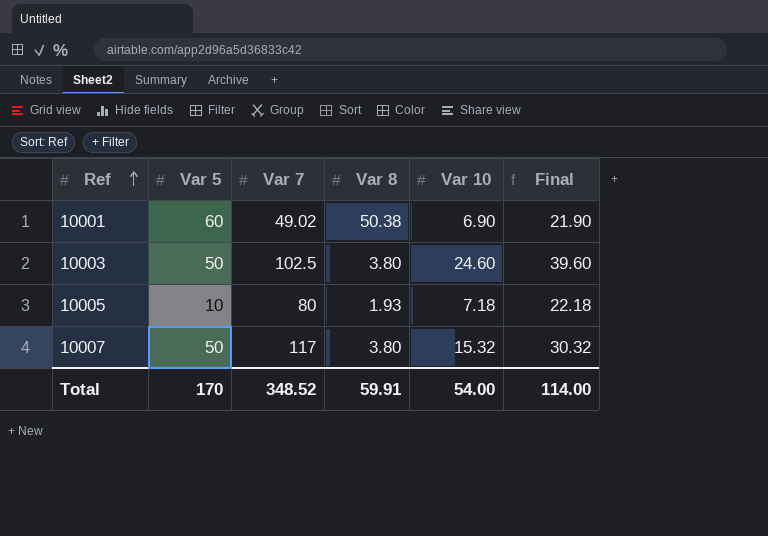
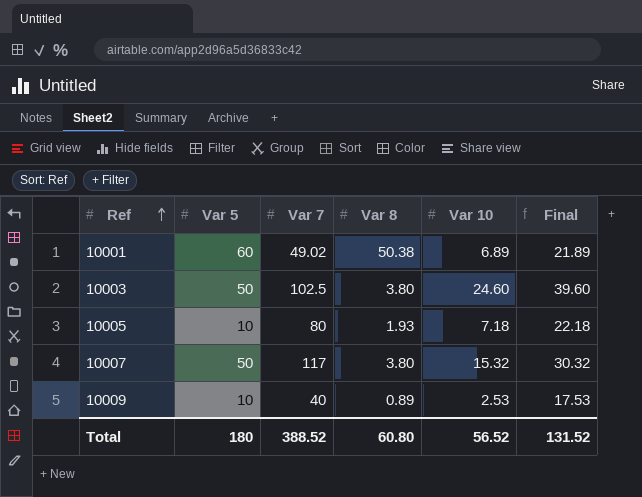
10001 | Var 10: 6.90 -> 6.89
10001 | Final: 21.90 -> 21.89
row 10009: none -> 10 | 40 | 0.89 | 2.53 | 17.53
Total | Var 5: 170 -> 180
Total | Var 7: 348.52 -> 388.52
Total | Var 8: 59.91 -> 60.80
Total | Var 10: 54.00 -> 56.52
Total | Final: 114.00 -> 131.52

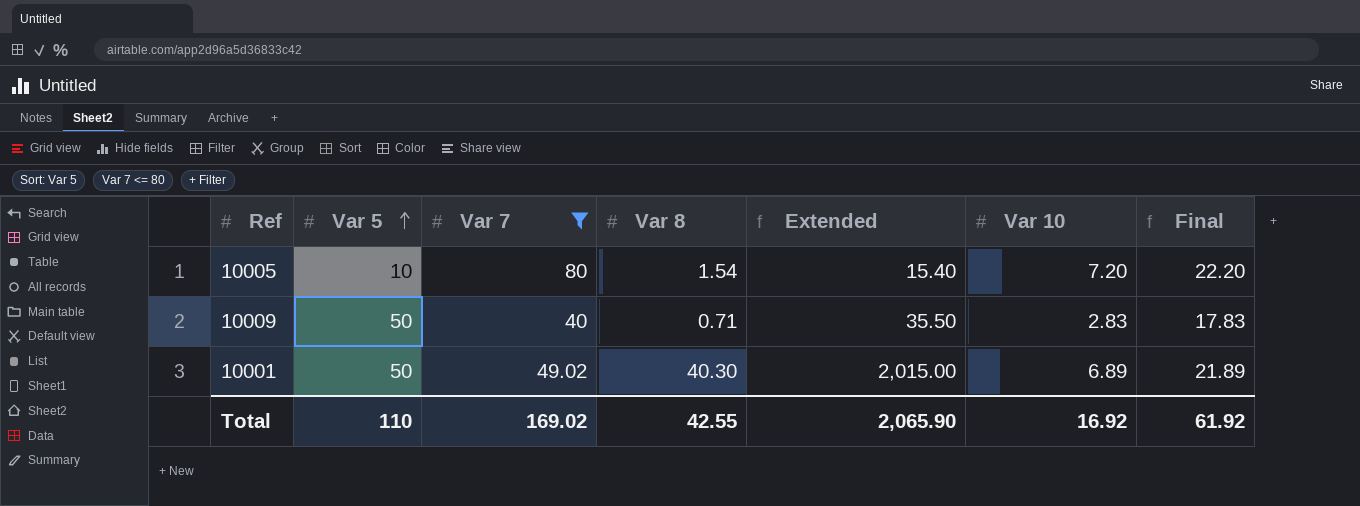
filter: none -> Var 7 <= 80
row order: Ref ascending -> Var 5 ascending
column Extended | formula: none -> [Var 5] * [Var 8]
10005 | Var 8: 1.93 -> 1.54
10005 | Var 10: 7.18 -> 7.20
10005 | Final: 22.18 -> 22.20
10009 | Var 5: 10 -> 50
10009 | Var 8: 0.89 -> 0.71
10009 | Var 10: 2.53 -> 2.83
10009 | Final: 17.53 -> 17.83
10001 | Var 5: 60 -> 50
10001 | Var 8: 50.38 -> 40.30
Total | Var 5: 180 -> 110
Total | Var 7: 388.52 -> 169.02
Total | Var 8: 60.80 -> 42.55
Total | Var 10: 56.52 -> 16.92
Total | Final: 131.52 -> 61.92

